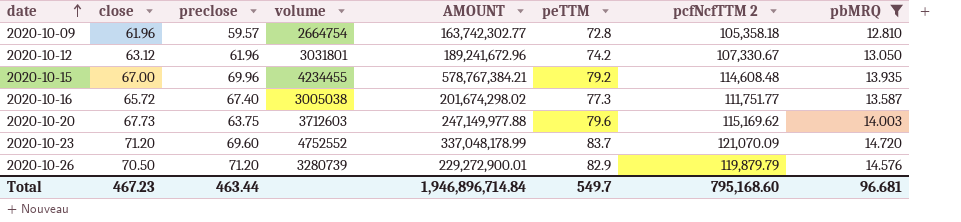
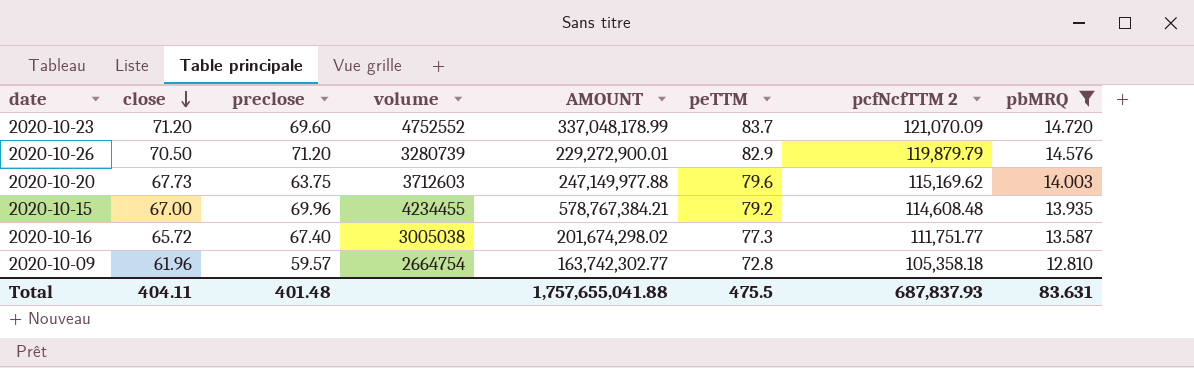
row order: date ascending -> close descending
row 2020-10-12: 63.12 | 61.96 | 3031801 | 189,241,672.96 | 74.2 | 107,330.67 | 13.050 -> none
Total | close: 467.23 -> 404.11
Total | preclose: 463.44 -> 401.48
Total | AMOUNT: 1,946,896,714.84 -> 1,757,655,041.88
Total | peTTM: 549.7 -> 475.5
Total | pcfNcfTTM 2: 795,168.60 -> 687,837.93
Total | pbMRQ: 96.681 -> 83.631

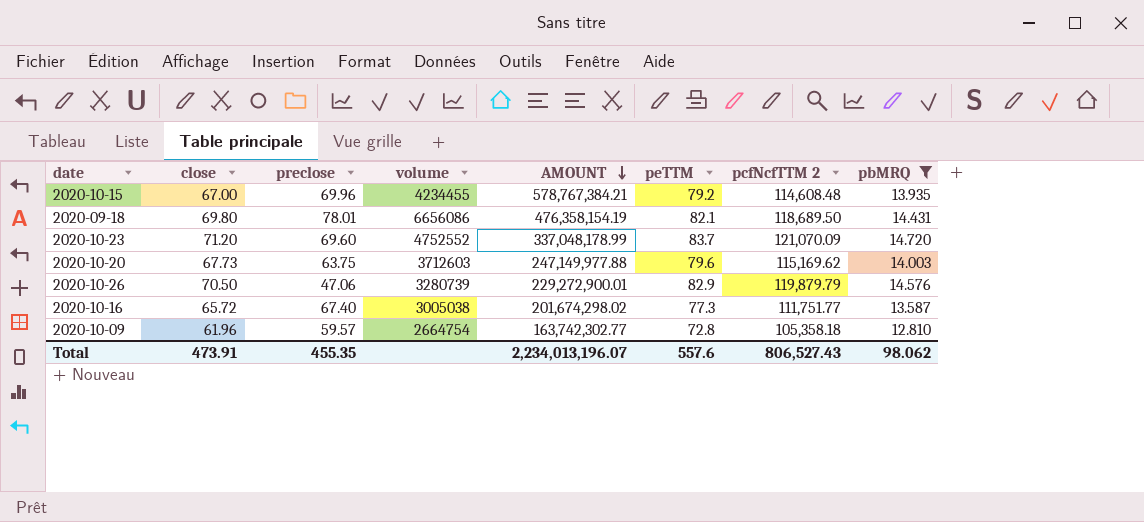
row order: close descending -> AMOUNT descending
row 2020-09-18: none -> 69.80 | 78.01 | 6656086 | 476,358,154.19 | 82.1 | 118,689.50 | 14.431
2020-10-26 | preclose: 71.20 -> 47.06
Total | close: 404.11 -> 473.91
Total | preclose: 401.48 -> 455.35
Total | AMOUNT: 1,757,655,041.88 -> 2,234,013,196.07
Total | peTTM: 475.5 -> 557.6
Total | pcfNcfTTM 2: 687,837.93 -> 806,527.43
Total | pbMRQ: 83.631 -> 98.062

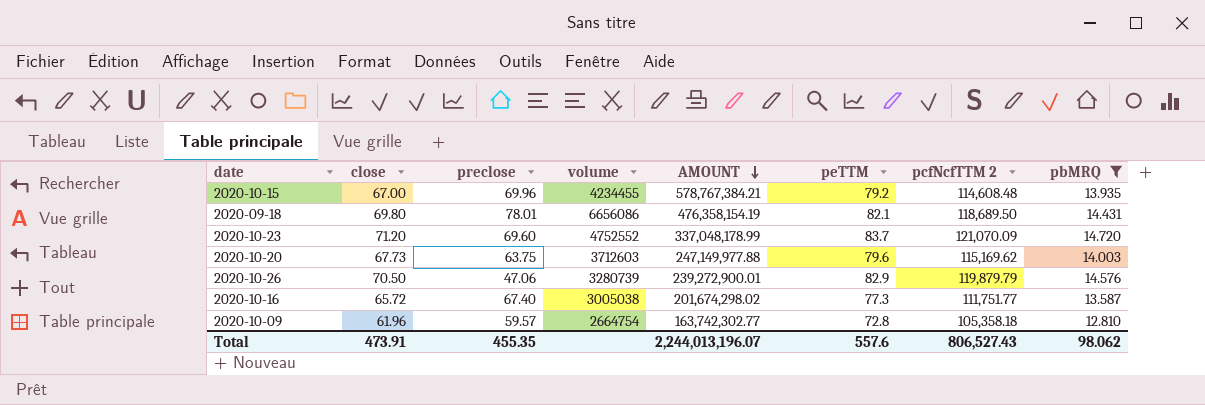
2020-10-26 | AMOUNT: 229,272,900.01 -> 239,272,900.01
Total | AMOUNT: 2,234,013,196.07 -> 2,244,013,196.07

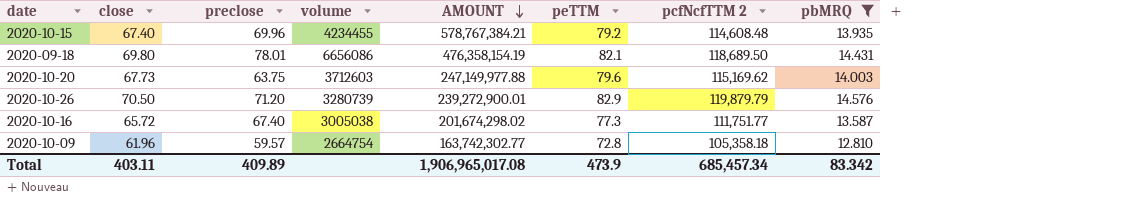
row 2020-10-23: 71.20 | 69.60 | 4752552 | 337,048,178.99 | 83.7 | 121,070.09 | 14.720 -> none
2020-10-15 | close: 67.00 -> 67.40
2020-10-26 | preclose: 47.06 -> 71.20
Total | close: 473.91 -> 403.11
Total | preclose: 455.35 -> 409.89
Total | AMOUNT: 2,244,013,196.07 -> 1,906,965,017.08
Total | peTTM: 557.6 -> 473.9
Total | pcfNcfTTM 2: 806,527.43 -> 685,457.34
Total | pbMRQ: 98.062 -> 83.342

